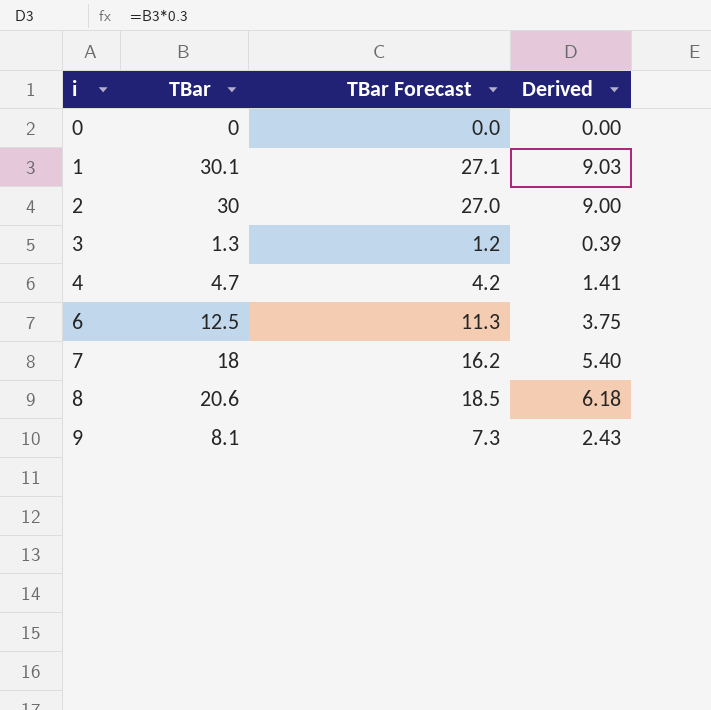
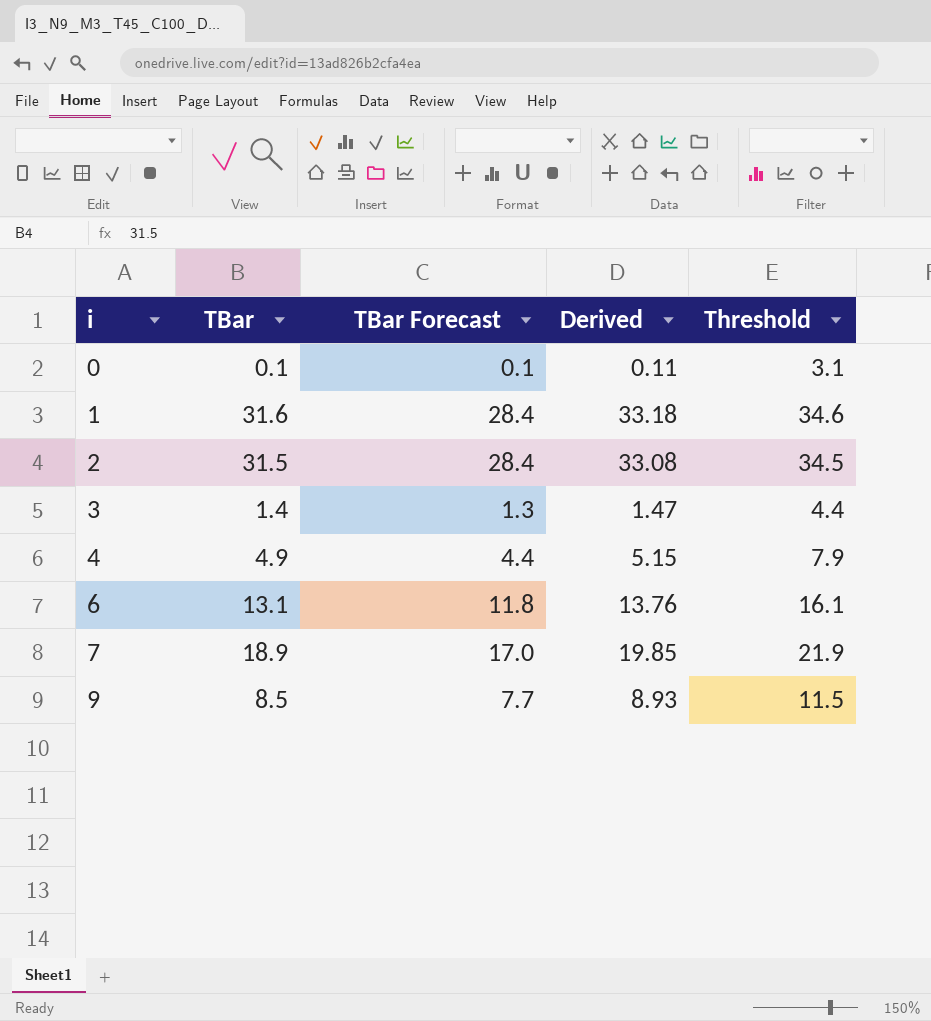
column Derived | formula: [TBar] * 0.3 -> [TBar] * 1.05
column Threshold | formula: none -> [TBar] + 3
row 8: 20.6 | 18.5 | 6.18 -> none
0 | TBar: 0 -> 0.1
0 | TBar Forecast: 0.0 -> 0.1
1 | TBar: 30.1 -> 31.6
1 | TBar Forecast: 27.1 -> 28.4
2 | TBar: 30 -> 31.5
2 | TBar Forecast: 27.0 -> 28.4
3 | TBar: 1.3 -> 1.4
3 | TBar Forecast: 1.2 -> 1.3
4 | TBar: 4.7 -> 4.9
4 | TBar Forecast: 4.2 -> 4.4
6 | TBar: 12.5 -> 13.1
6 | TBar Forecast: 11.3 -> 11.8
7 | TBar: 18 -> 18.9
7 | TBar Forecast: 16.2 -> 17.0
9 | TBar: 8.1 -> 8.5
9 | TBar Forecast: 7.3 -> 7.7

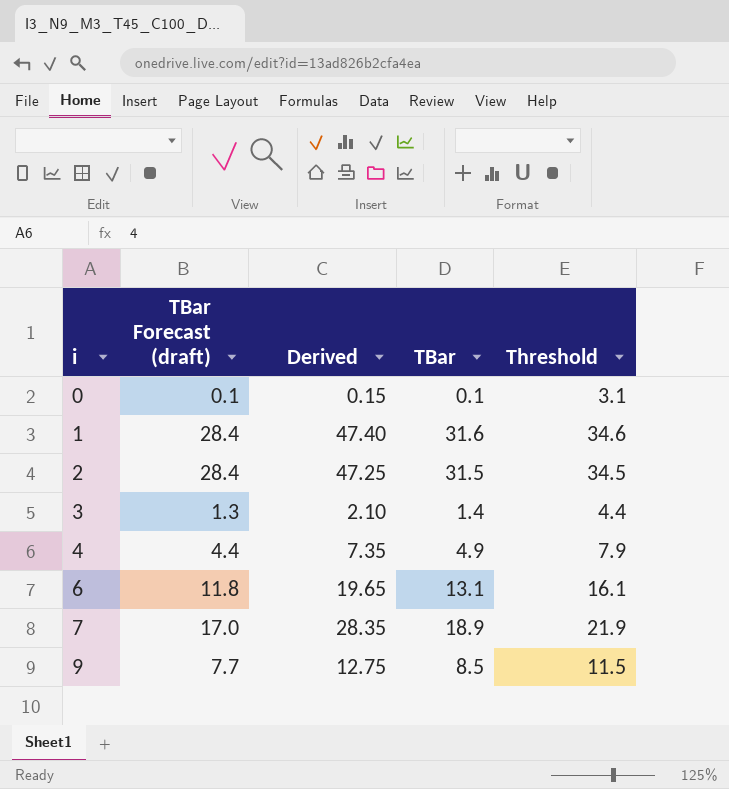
column name: TBar Forecast -> TBar Forecast (draft)
column Derived | formula: [TBar] * 1.05 -> [TBar] * 1.5
column TBar | position: 2 -> 4

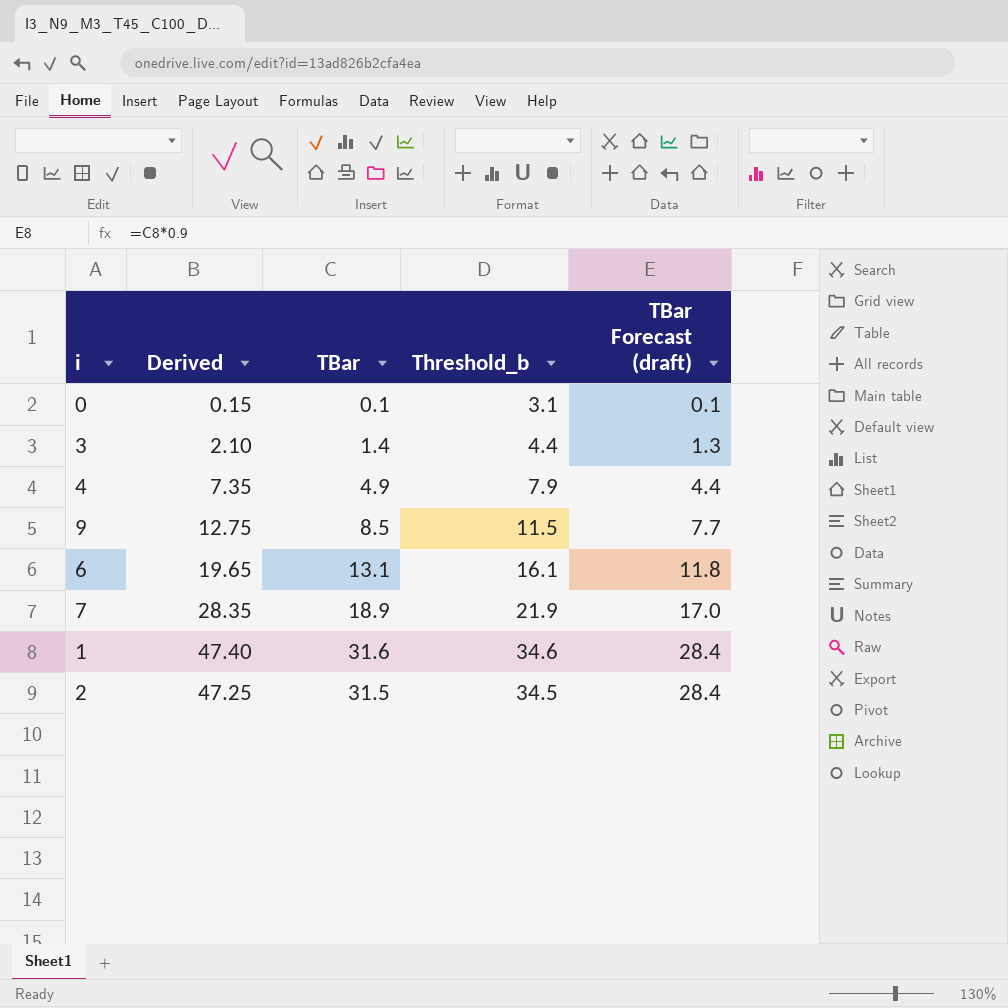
row order: i ascending -> TBar Forecast (draft) ascending
column name: Threshold -> Threshold_b
column TBar Forecast (draft) | position: 2 -> 5

